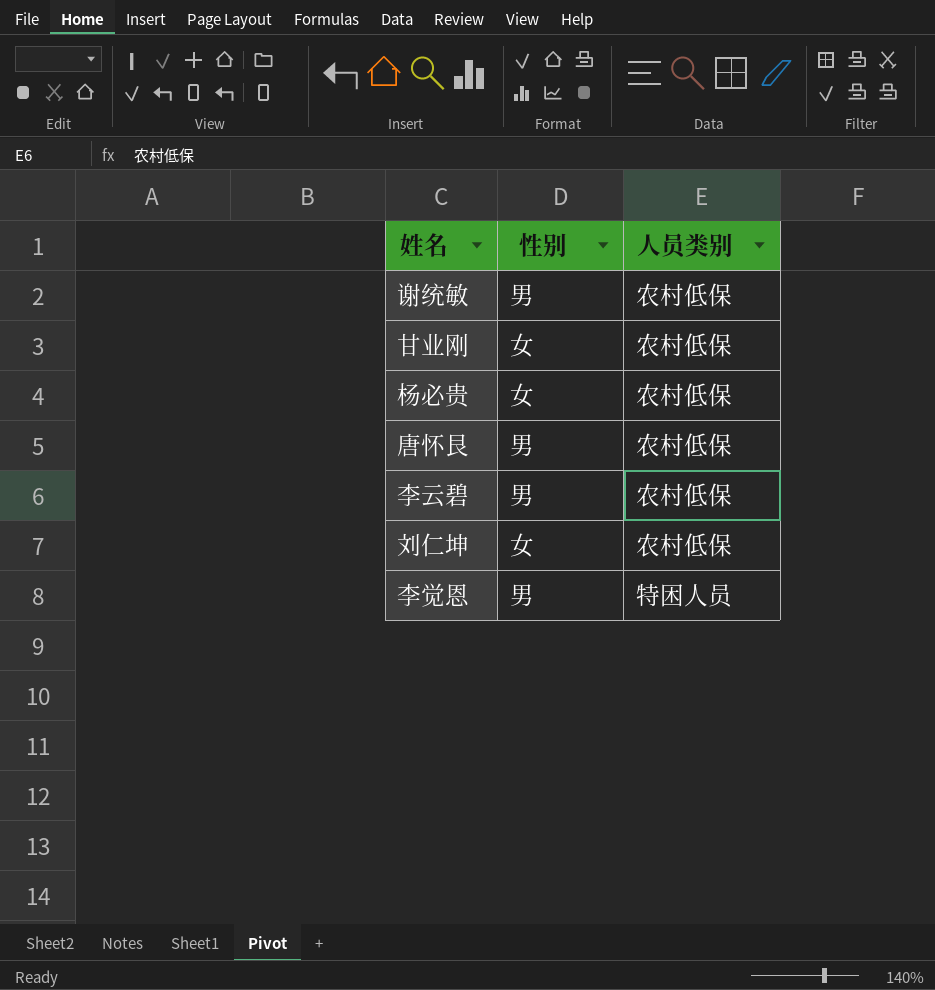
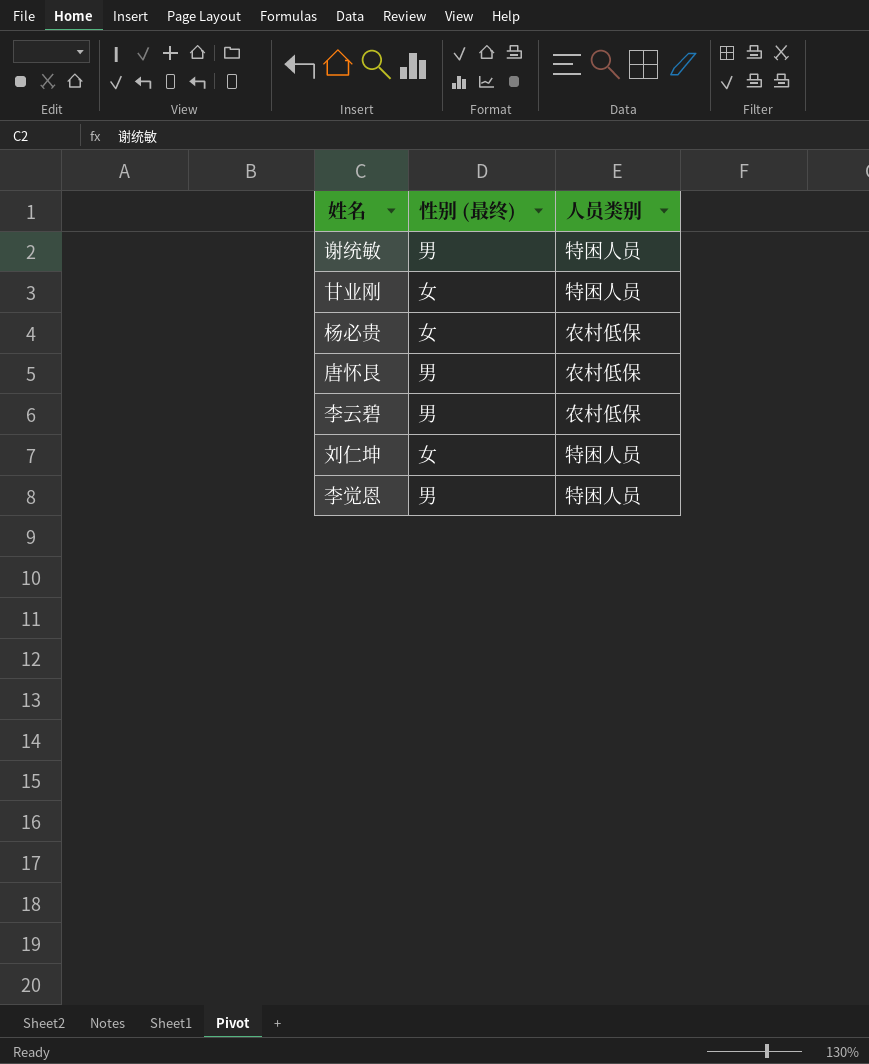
column name: 性别 -> 性别 (最终)
谢统敏 | 人员类别: 农村低保 -> 特困人员
甘业刚 | 人员类别: 农村低保 -> 特困人员
刘仁坤 | 人员类别: 农村低保 -> 特困人员

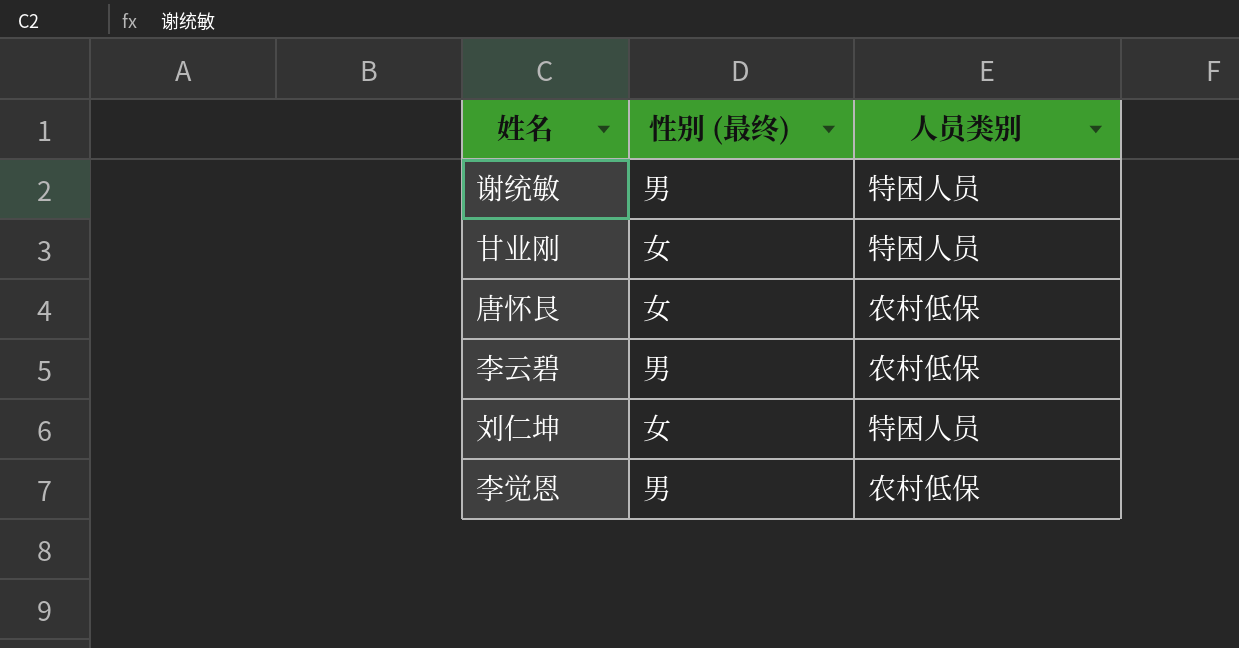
row 杨必贵: 女 | 农村低保 -> none
唐怀艮 | 性别 (最终): 男 -> 女
李觉恩 | 人员类别: 特困人员 -> 农村低保

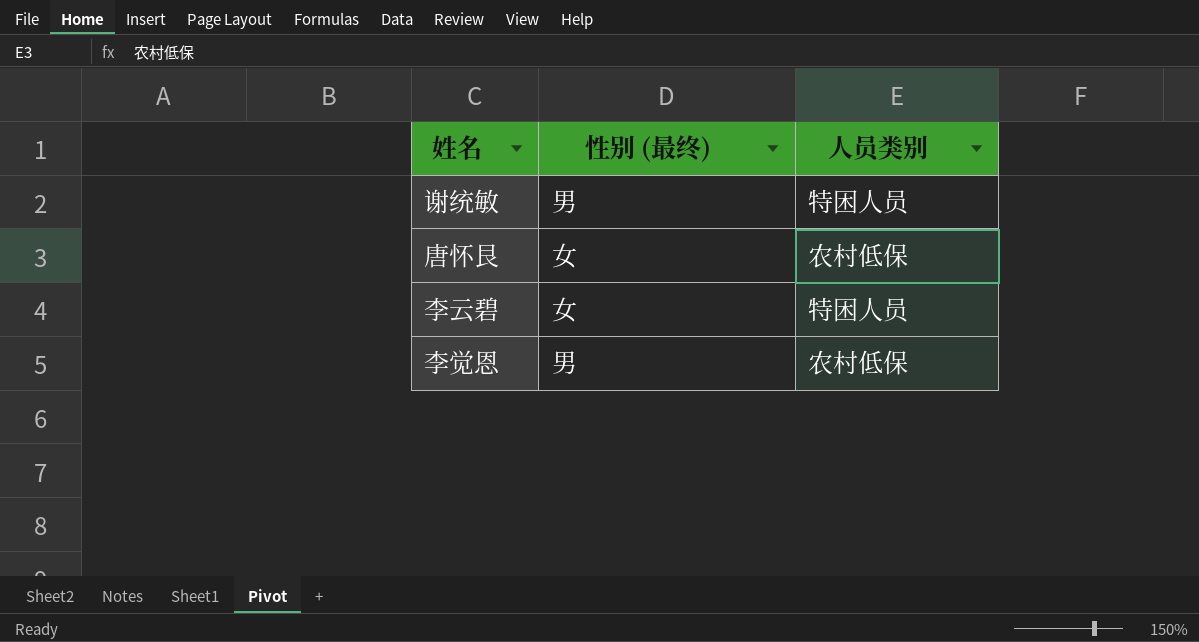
row 甘业刚: 女 | 特困人员 -> none
row 刘仁坤: 女 | 特困人员 -> none
李云碧 | 性别 (最终): 男 -> 女
李云碧 | 人员类别: 农村低保 -> 特困人员

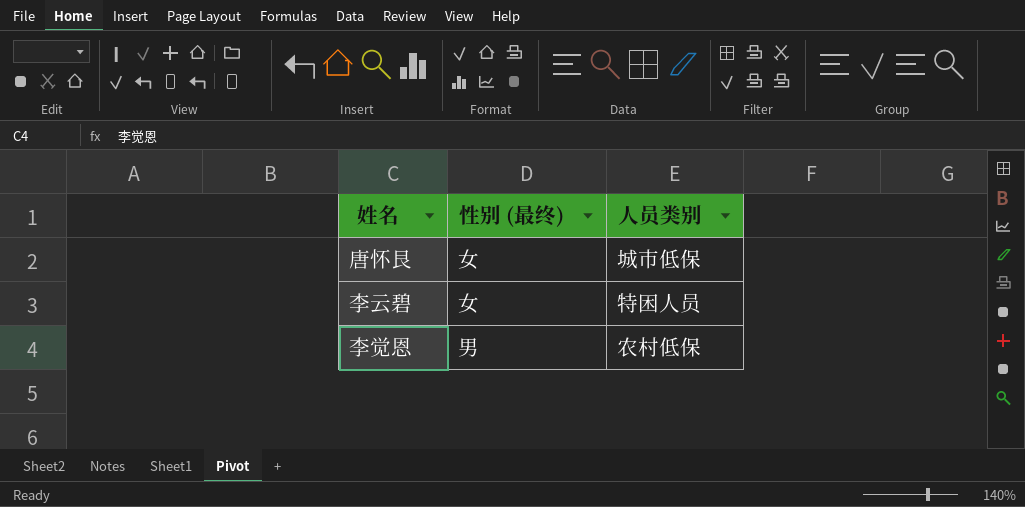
row 谢统敏: 男 | 特困人员 -> none
唐怀艮 | 人员类别: 农村低保 -> 城市低保

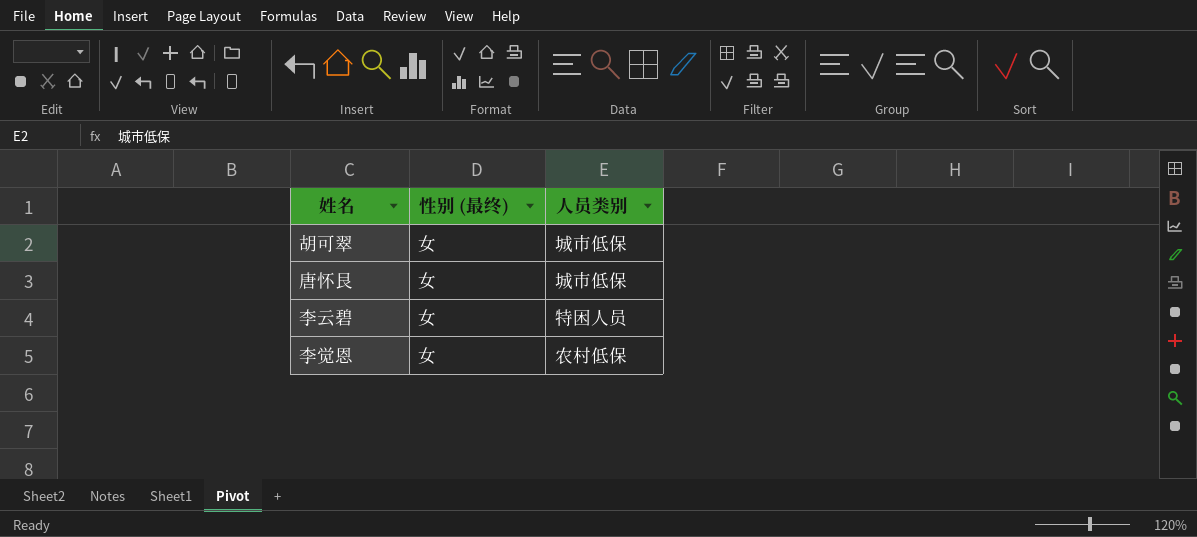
row 胡可翠: none -> 女 | 城市低保
李觉恩 | 性别 (最终): 男 -> 女

